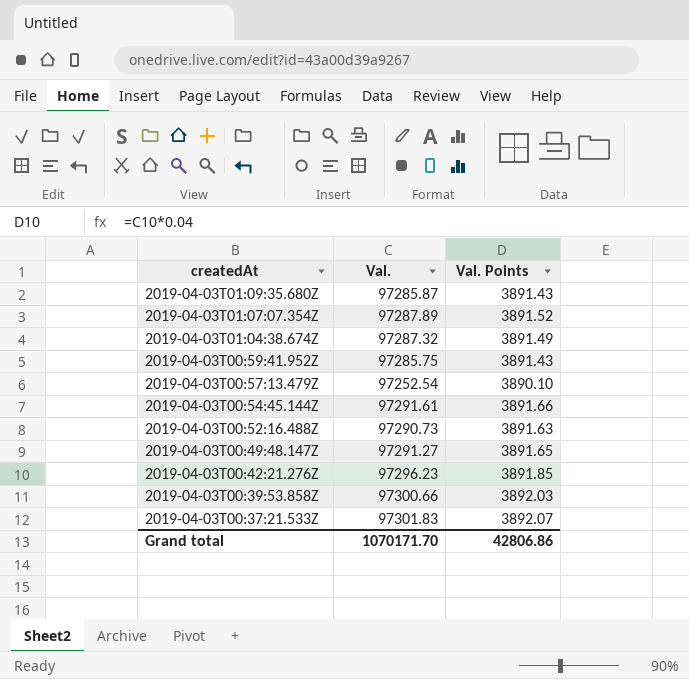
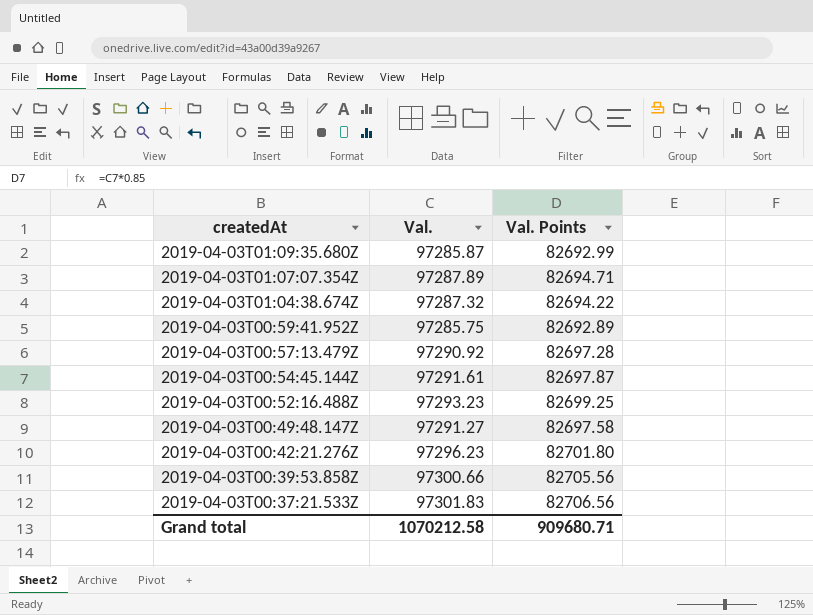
column Val. Points | formula: [Val.] * 0.04 -> [Val.] * 0.85
2019-04-03T00:57:13.479Z | Val.: 97252.54 -> 97290.92
2019-04-03T00:52:16.488Z | Val.: 97290.73 -> 97293.23
Grand total | Val.: 1070171.70 -> 1070212.58
Grand total | Val. Points: 42806.86 -> 909680.71

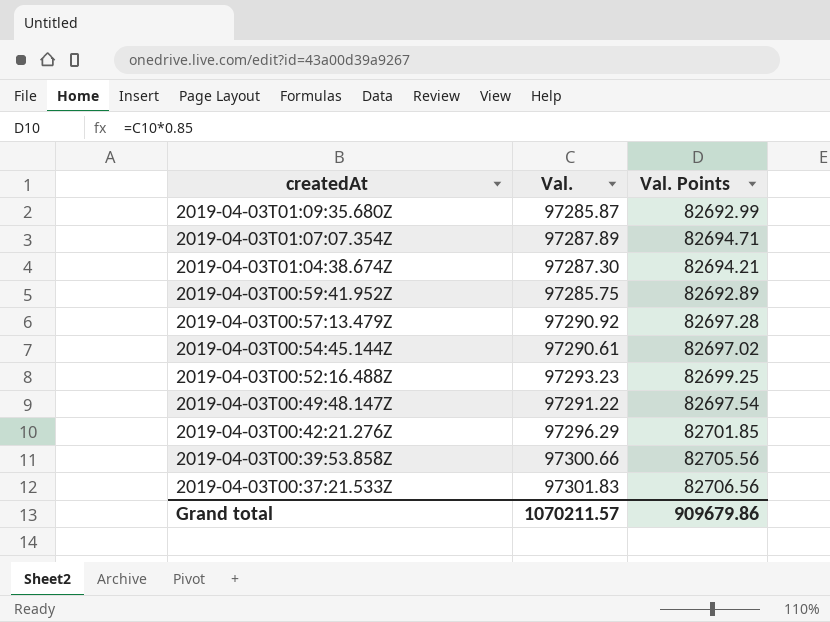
2019-04-03T01:04:38.674Z | Val.: 97287.32 -> 97287.30
2019-04-03T01:04:38.674Z | Val. Points: 82694.22 -> 82694.21
2019-04-03T00:54:45.144Z | Val.: 97291.61 -> 97290.61
2019-04-03T00:54:45.144Z | Val. Points: 82697.87 -> 82697.02
2019-04-03T00:49:48.147Z | Val.: 97291.27 -> 97291.22
2019-04-03T00:49:48.147Z | Val. Points: 82697.58 -> 82697.54
2019-04-03T00:42:21.276Z | Val.: 97296.23 -> 97296.29
2019-04-03T00:42:21.276Z | Val. Points: 82701.80 -> 82701.85
Grand total | Val.: 1070212.58 -> 1070211.57
Grand total | Val. Points: 909680.71 -> 909679.86

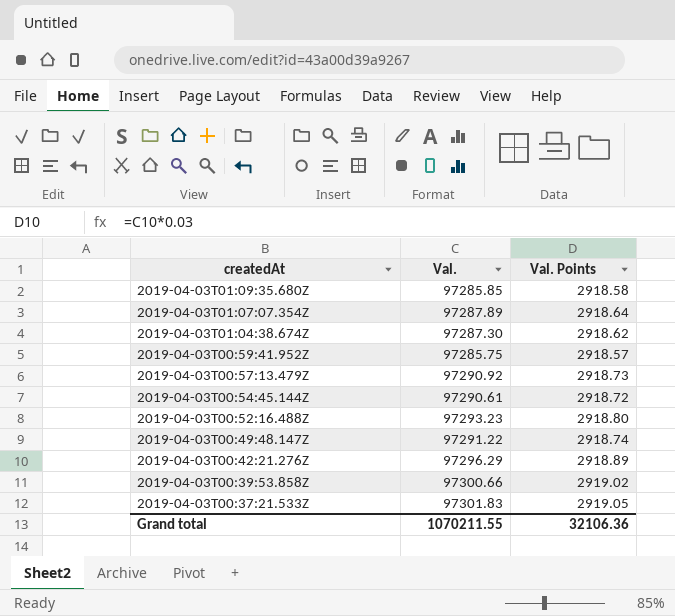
column Val. Points | formula: [Val.] * 0.85 -> [Val.] * 0.03
2019-04-03T01:09:35.680Z | Val.: 97285.87 -> 97285.85
Grand total | Val.: 1070211.57 -> 1070211.55
Grand total | Val. Points: 909679.86 -> 32106.36

